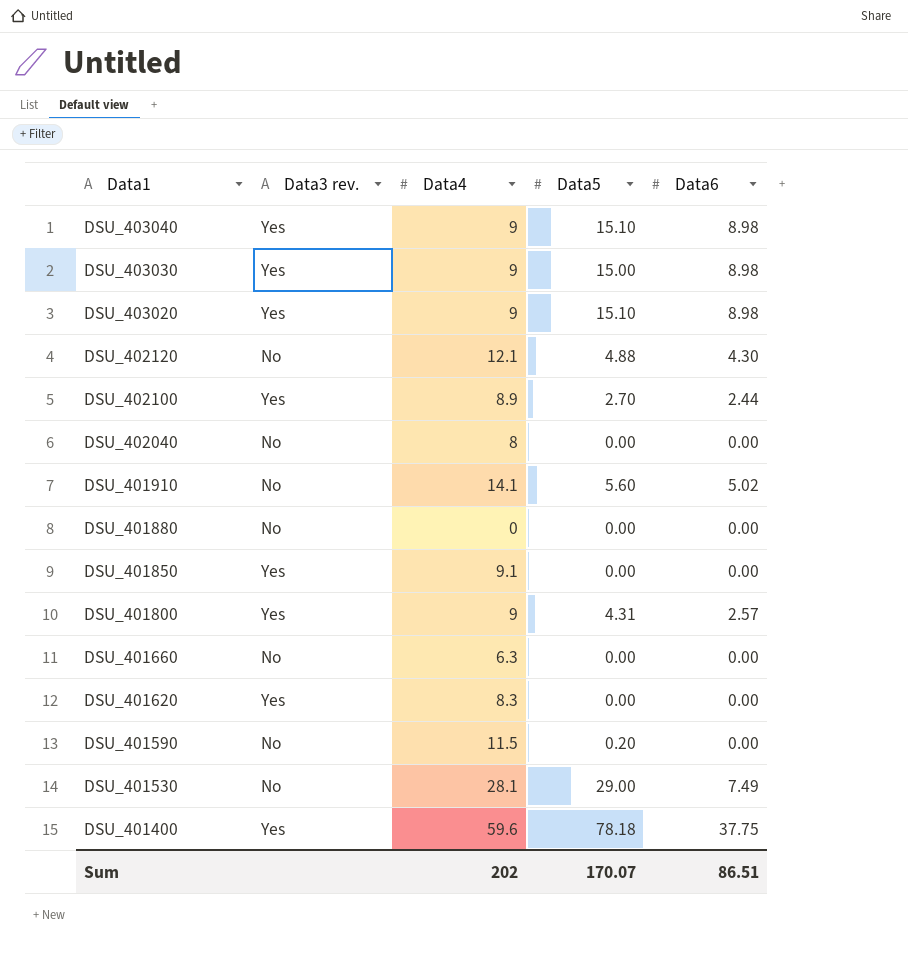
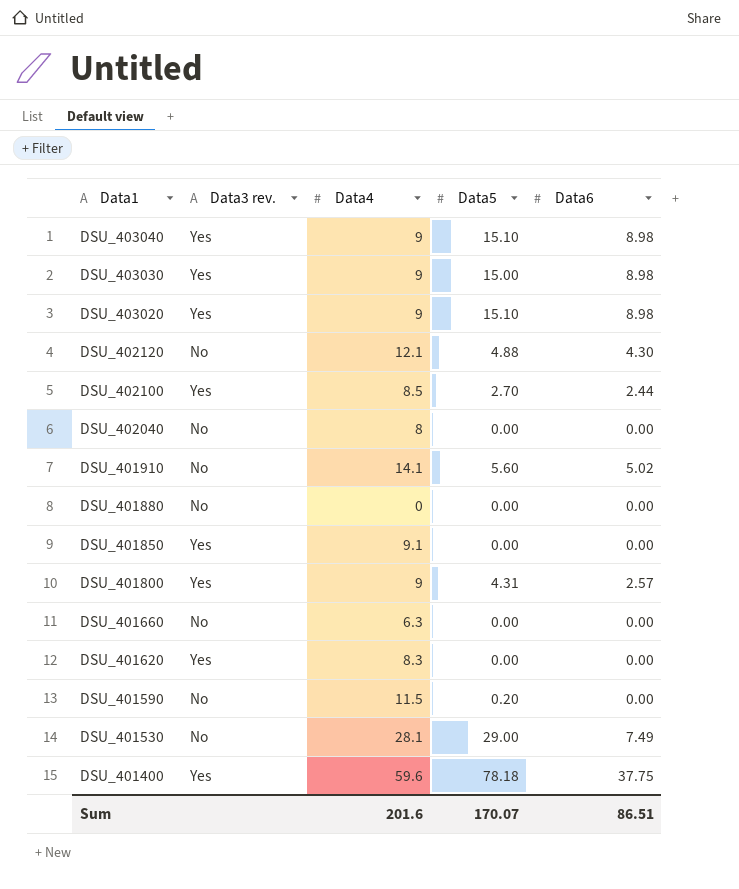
DSU_402100 | Data4: 8.9 -> 8.5
Sum | Data4: 202 -> 201.6

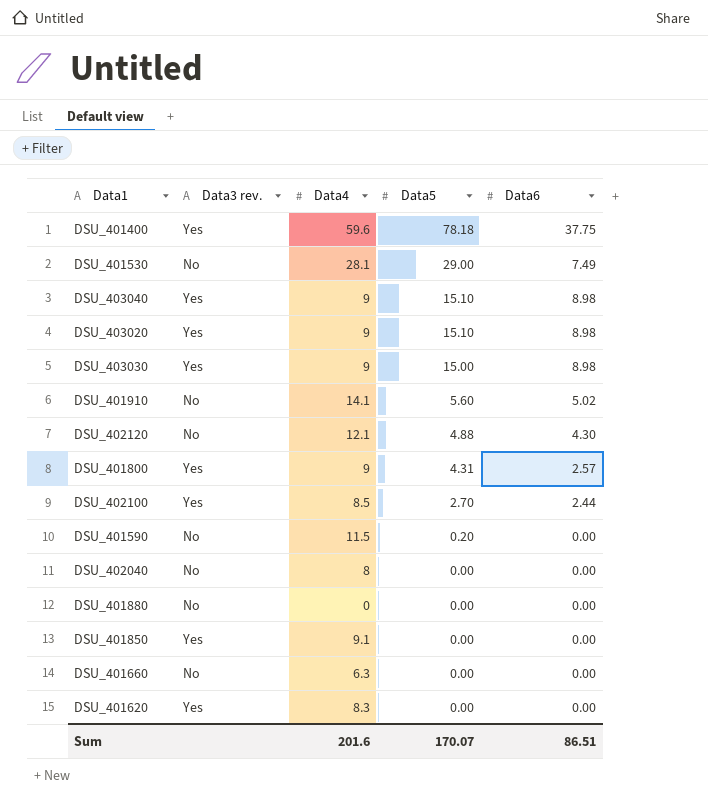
row order: Data1 descending -> Data5 descending

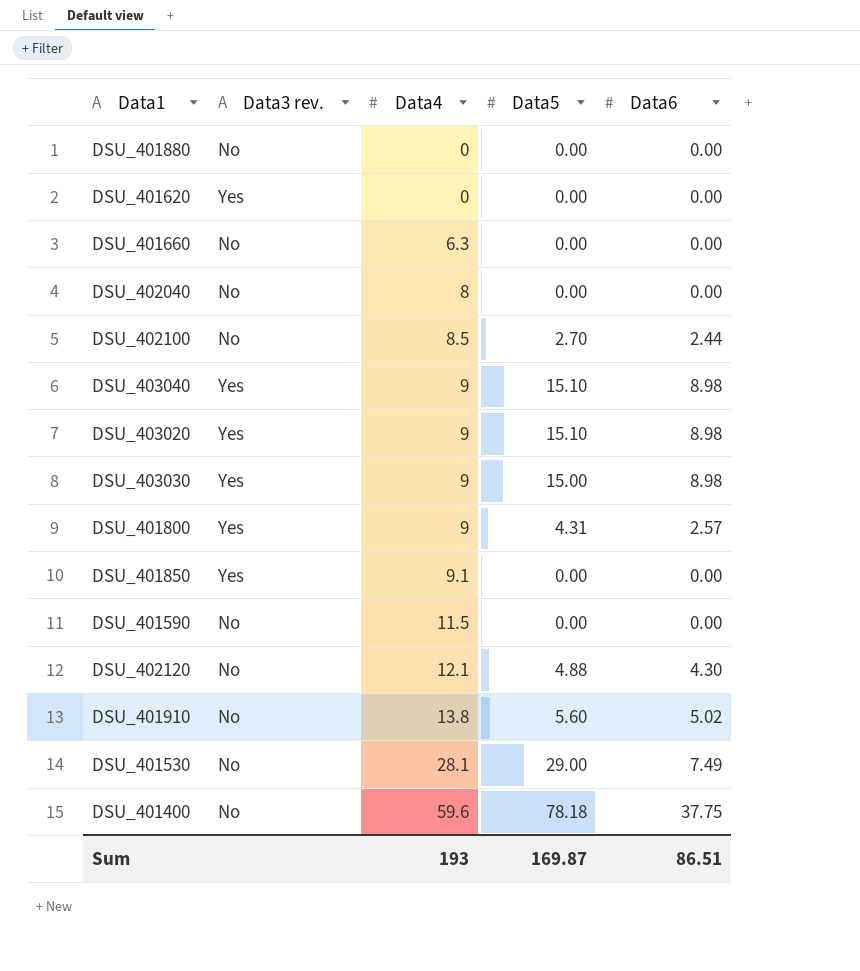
row order: Data5 descending -> Data4 ascending
DSU_401620 | Data4: 8.3 -> 0
DSU_402100 | Data3 rev.: Yes -> No
DSU_401590 | Data5: 0.20 -> 0.00
DSU_401910 | Data4: 14.1 -> 13.8
DSU_401400 | Data3 rev.: Yes -> No
Sum | Data4: 201.6 -> 193
Sum | Data5: 170.07 -> 169.87

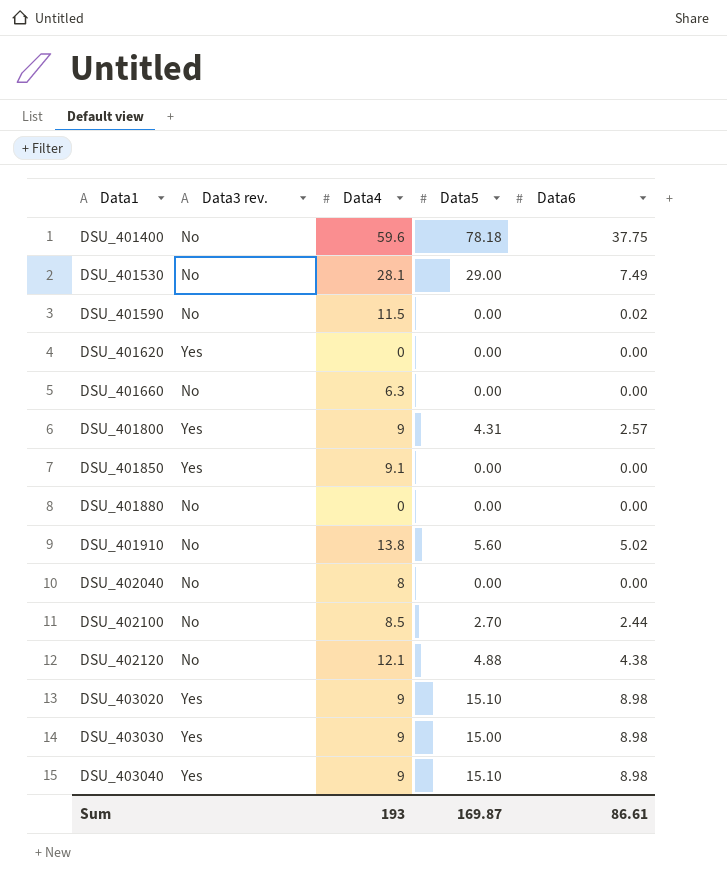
row order: Data4 ascending -> Data1 ascending
DSU_401590 | Data6: 0.00 -> 0.02
DSU_402120 | Data6: 4.30 -> 4.38
Sum | Data6: 86.51 -> 86.61

